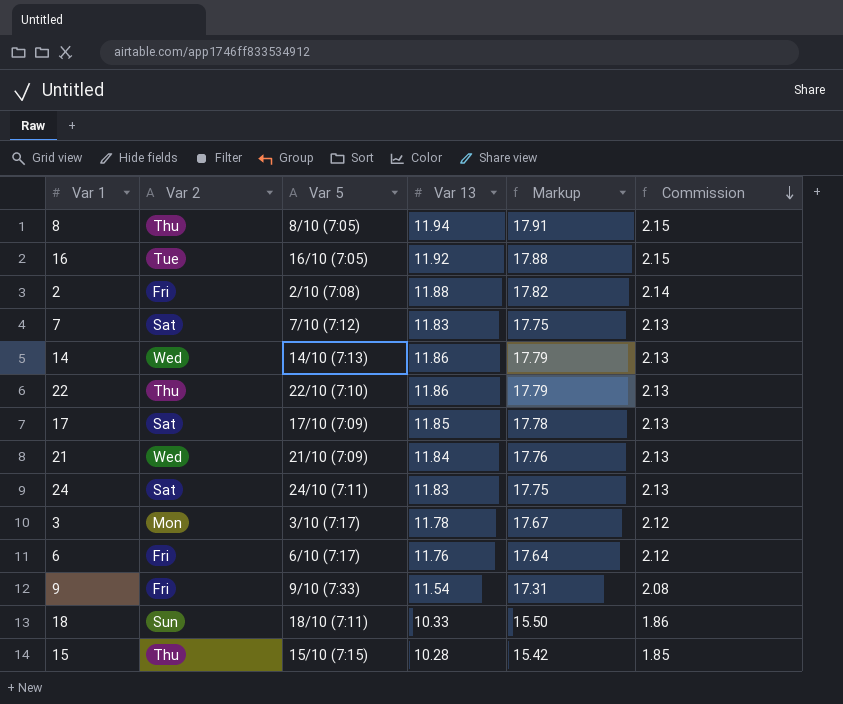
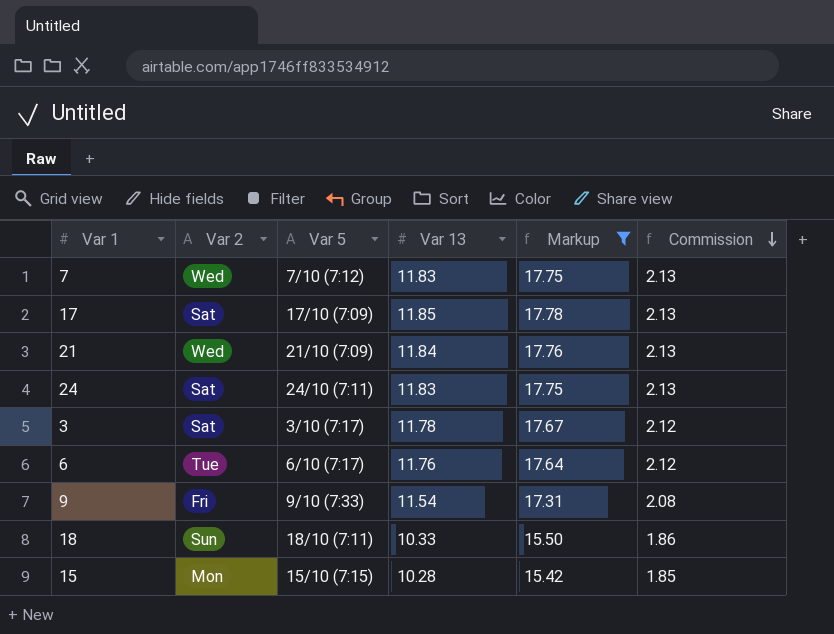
filter: none -> Markup <= 17.78
7 | Var 2: Sat -> Wed
3 | Var 2: Mon -> Sat
6 | Var 2: Fri -> Tue
15 | Var 2: Thu -> Mon

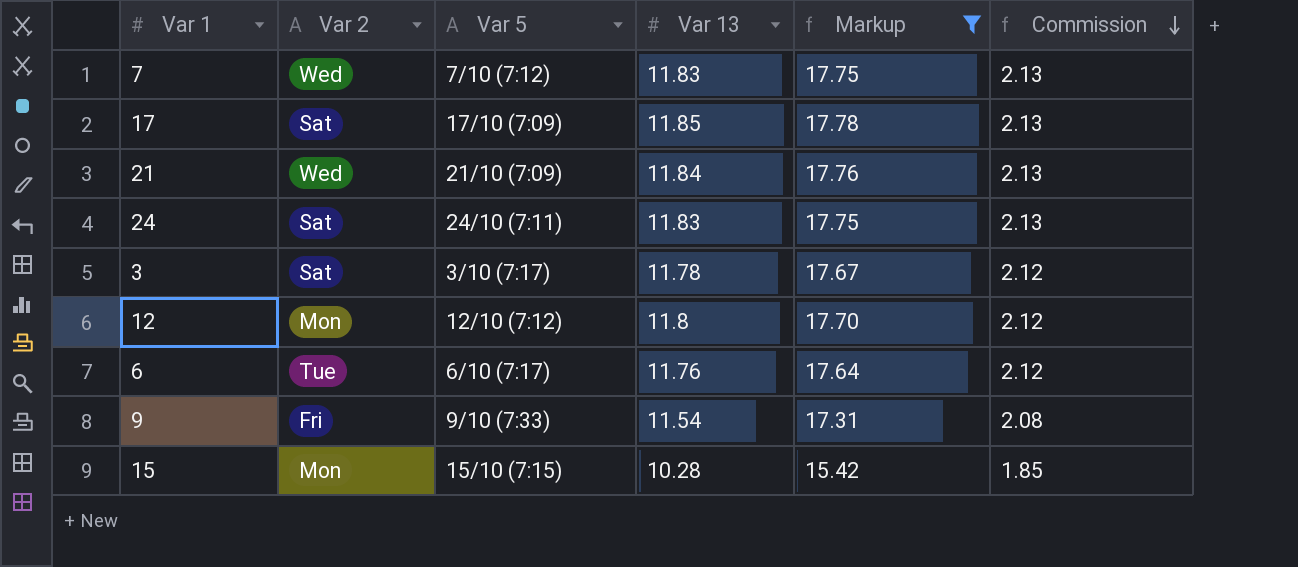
row 18: Sun | 18/10 (7:11) | 10.33 | 15.50 | 1.86 -> none
row 12: none -> Mon | 12/10 (7:12) | 11.8 | 17.70 | 2.12

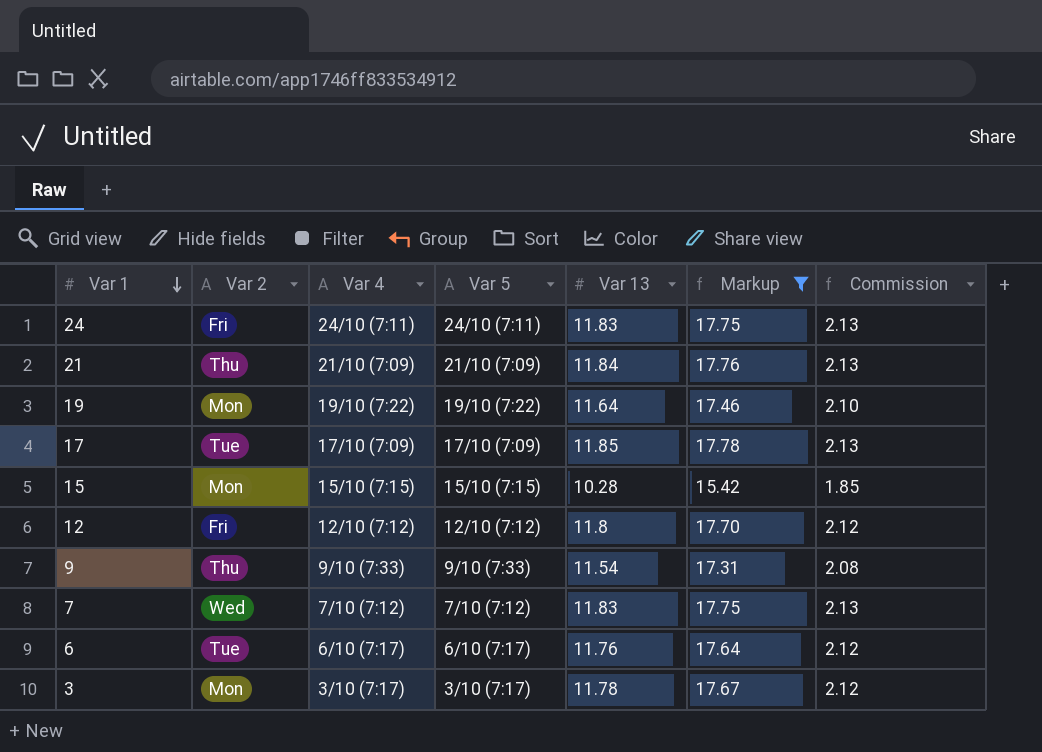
row order: Commission descending -> Var 1 descending
column Var 4 | position: none -> 3
24 | Var 2: Sat -> Fri
21 | Var 2: Wed -> Thu
row 19: none -> Mon | 19/10 (7:22) | 19/10 (7:22) | 11.64 | 17.46 | 2.10
17 | Var 2: Sat -> Tue
12 | Var 2: Mon -> Fri
9 | Var 2: Fri -> Thu
3 | Var 2: Sat -> Mon

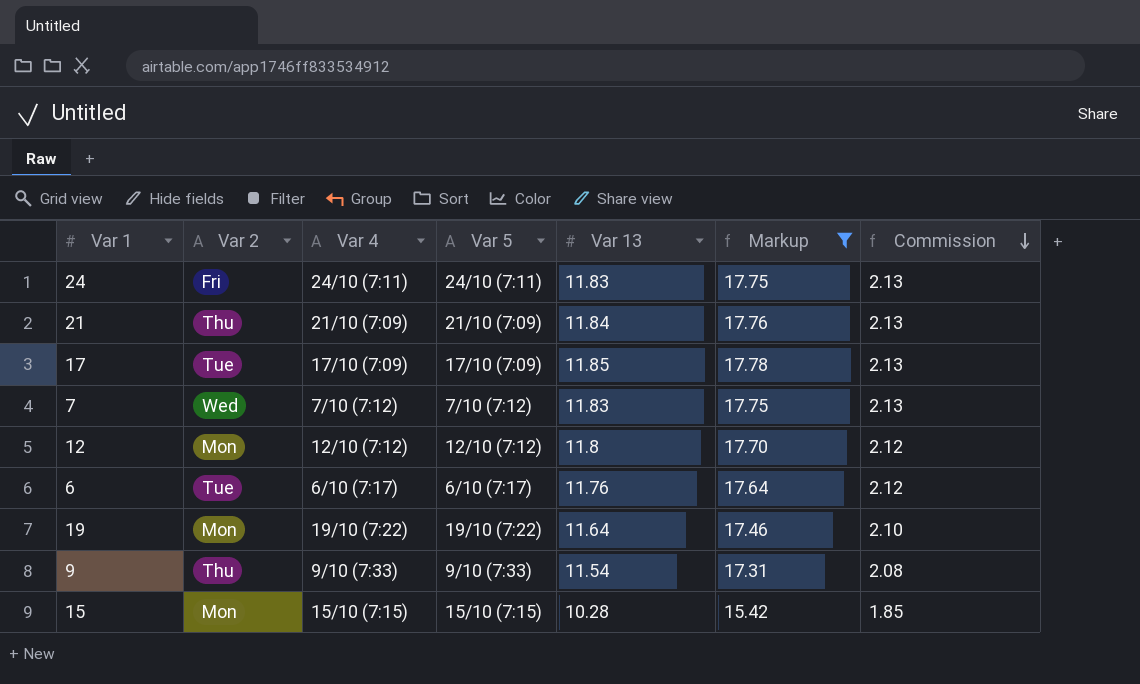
row order: Var 1 descending -> Commission descending
row 3: Mon | 3/10 (7:17) | 3/10 (7:17) | 11.78 | 17.67 | 2.12 -> none
12 | Var 2: Fri -> Mon

